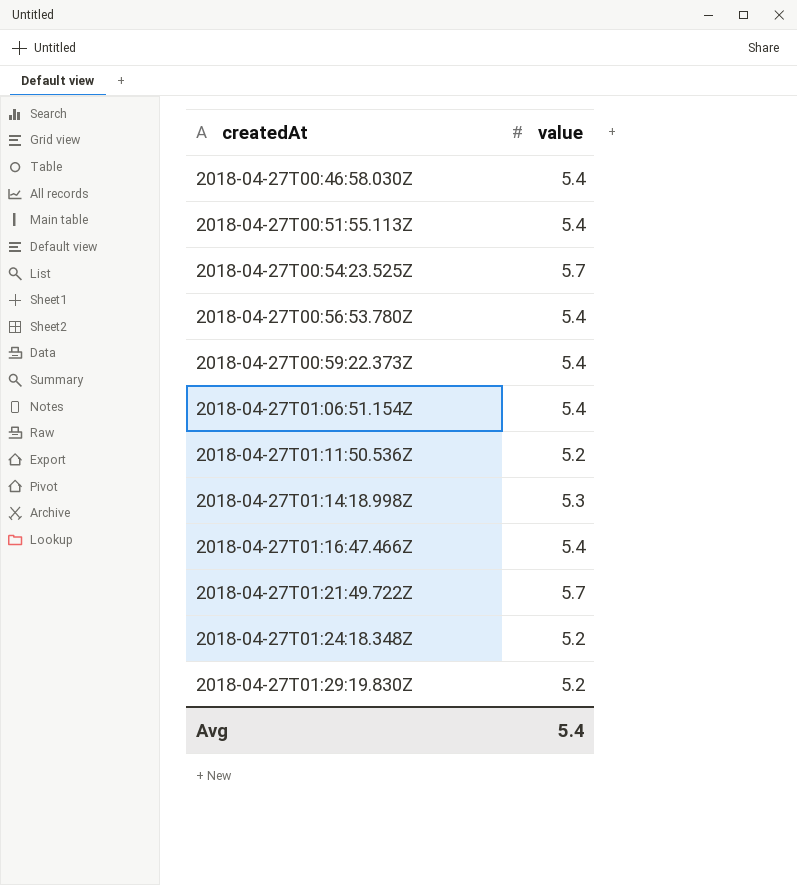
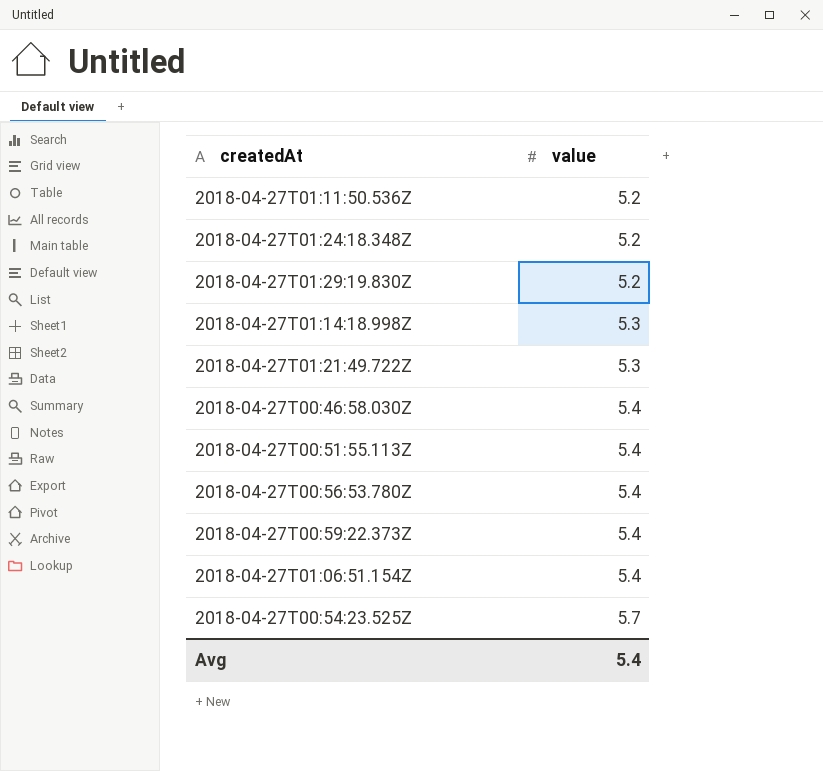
row order: createdAt ascending -> value ascending
row 2018-04-27T01:16:47.466Z: 5.4 -> none
2018-04-27T01:21:49.722Z | value: 5.7 -> 5.3

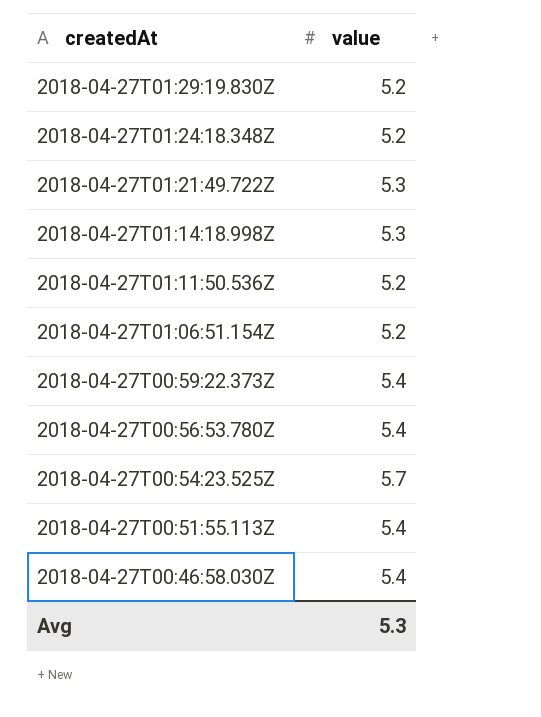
row order: value ascending -> createdAt descending
2018-04-27T01:06:51.154Z | value: 5.4 -> 5.2
Avg | value: 5.4 -> 5.3

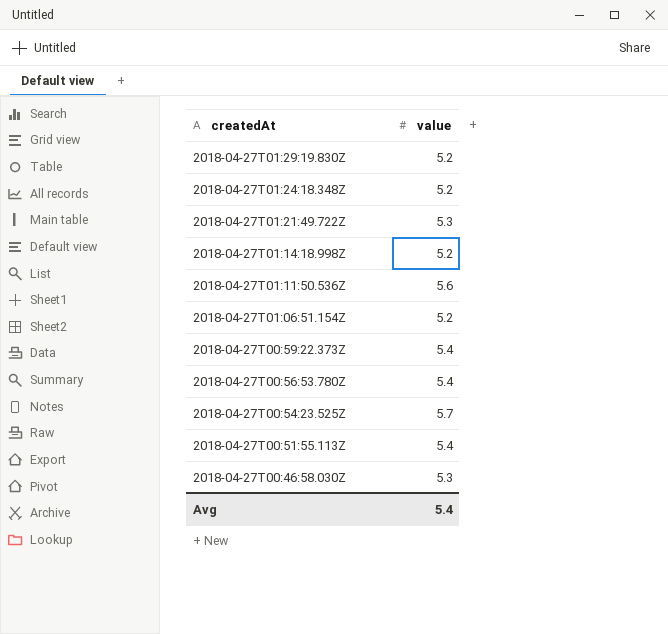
2018-04-27T01:14:18.998Z | value: 5.3 -> 5.2
2018-04-27T01:11:50.536Z | value: 5.2 -> 5.6
2018-04-27T00:46:58.030Z | value: 5.4 -> 5.3
Avg | value: 5.3 -> 5.4

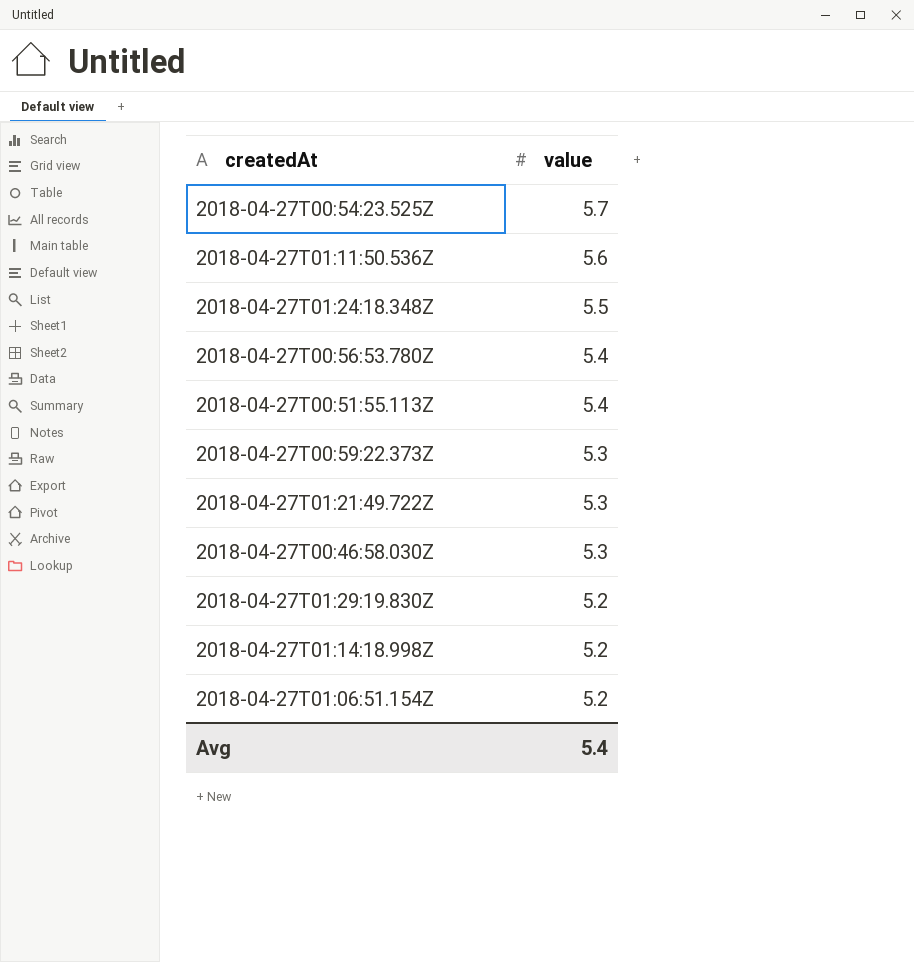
row order: createdAt descending -> value descending
2018-04-27T01:24:18.348Z | value: 5.2 -> 5.5
2018-04-27T00:59:22.373Z | value: 5.4 -> 5.3

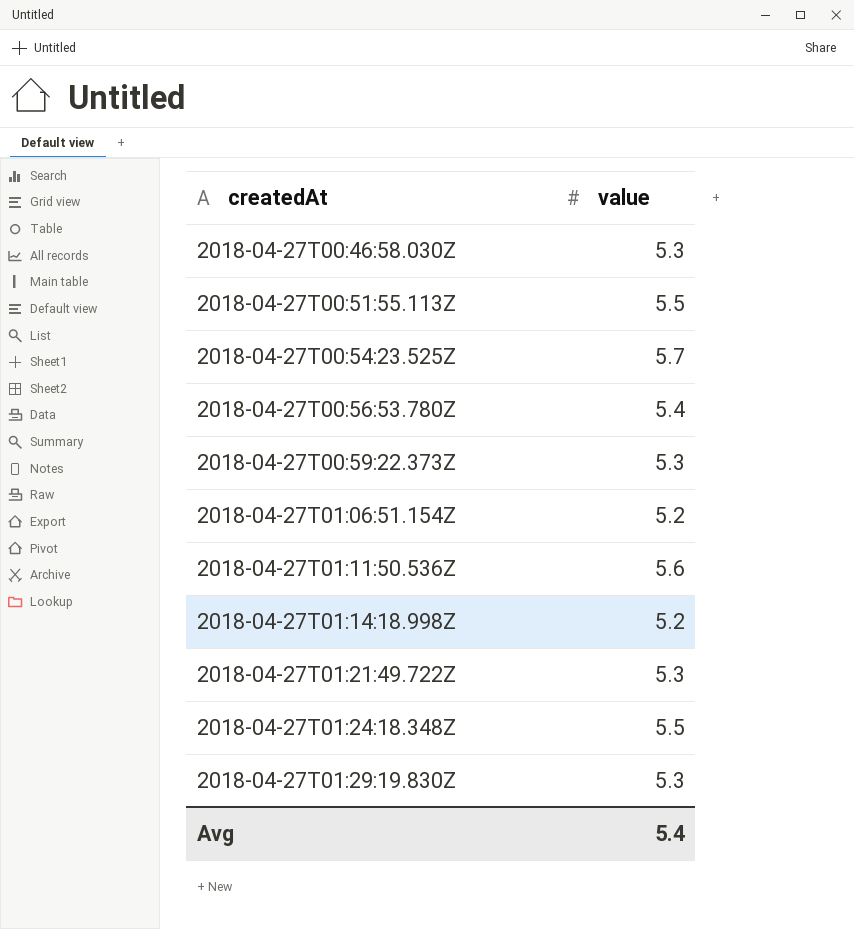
row order: value descending -> createdAt ascending
2018-04-27T00:51:55.113Z | value: 5.4 -> 5.5
2018-04-27T01:29:19.830Z | value: 5.2 -> 5.3

